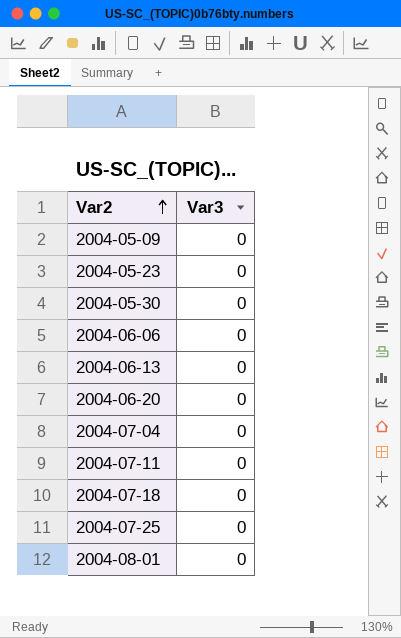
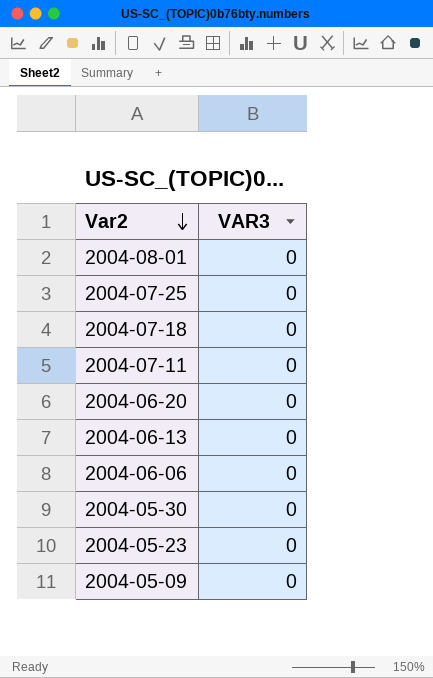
row order: Var2 ascending -> Var2 descending
column name: Var3 -> VAR3
row 2004-07-04: 0 -> none

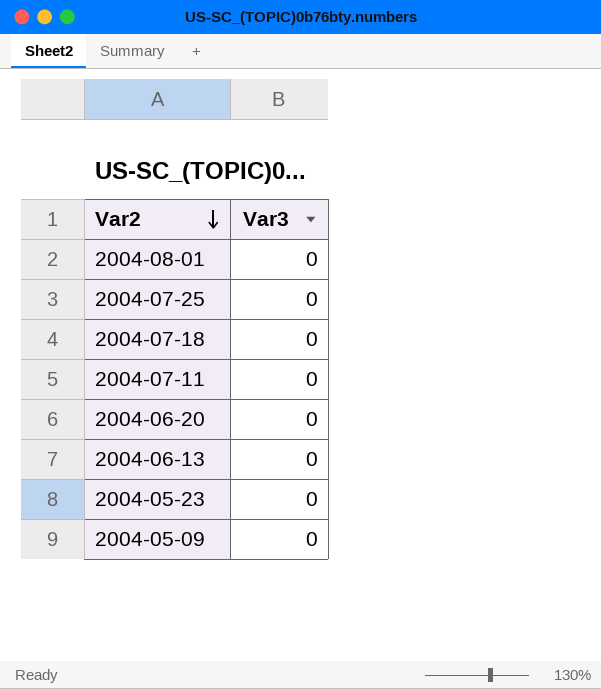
column name: VAR3 -> Var3
row 2004-06-06: 0 -> none
row 2004-05-30: 0 -> none

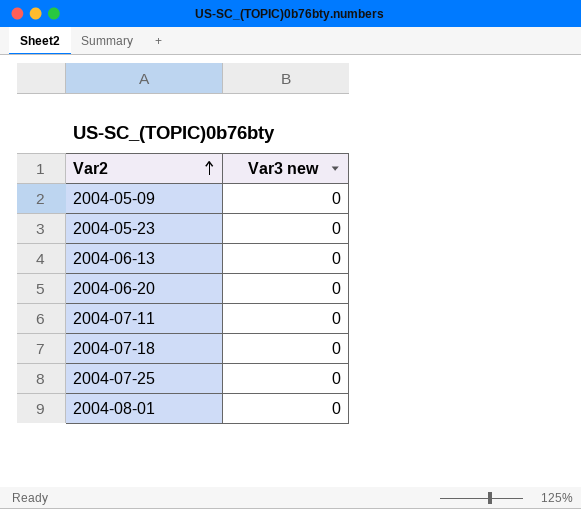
row order: Var2 descending -> Var2 ascending
column name: Var3 -> Var3 new

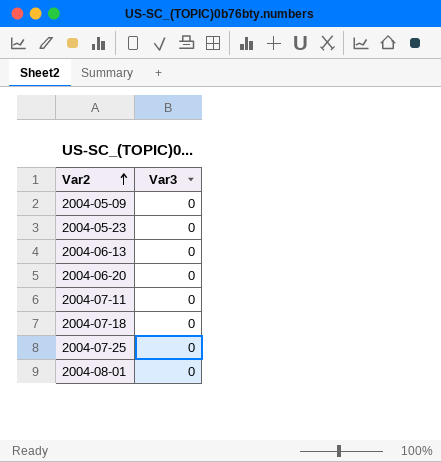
column name: Var3 new -> Var3

